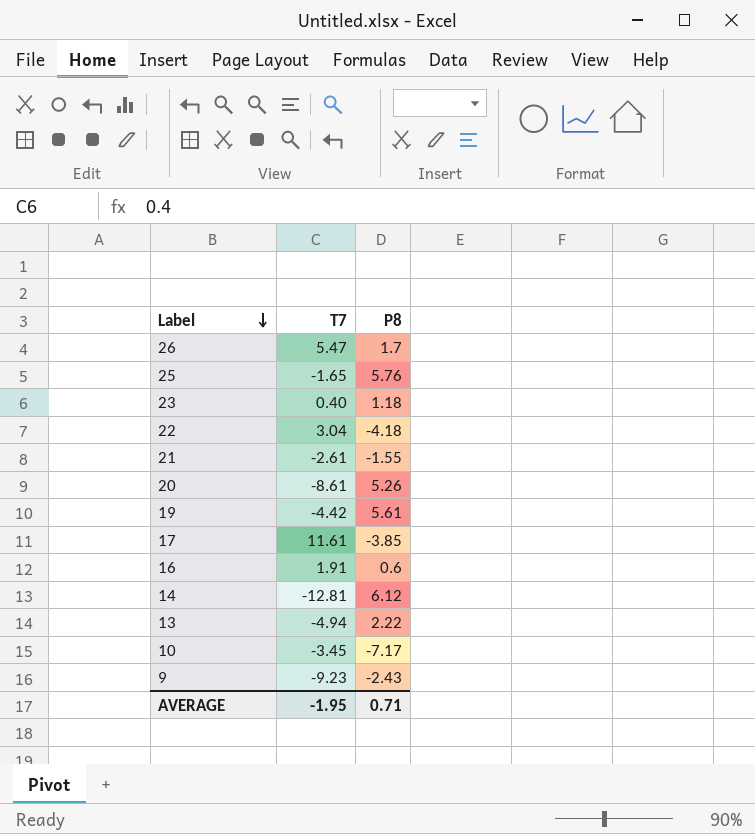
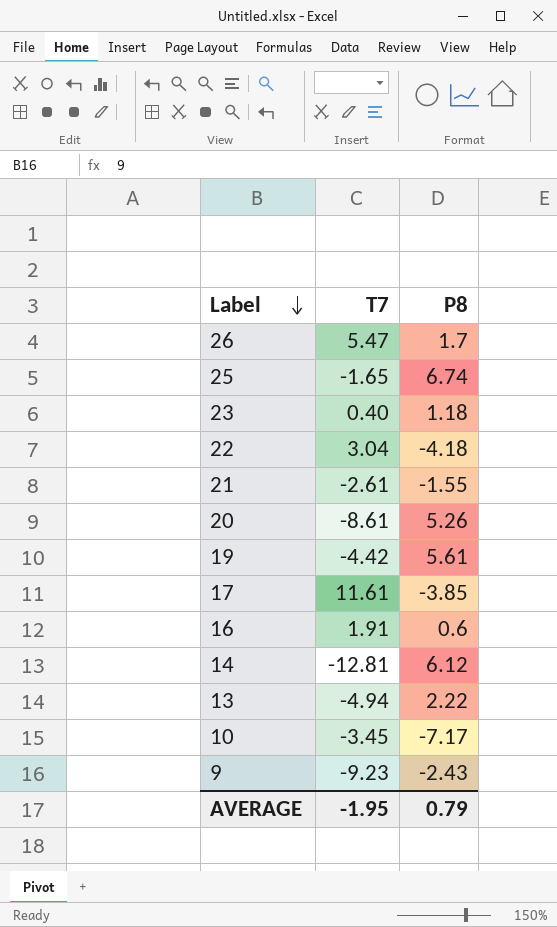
25 | P8: 5.76 -> 6.74
AVERAGE | P8: 0.71 -> 0.79

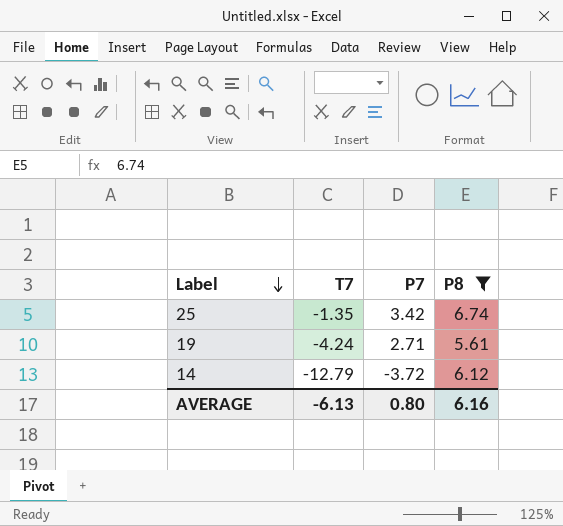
filter: none -> P8 >= 5.61
column P7 | position: none -> 3
25 | T7: -1.65 -> -1.35
19 | T7: -4.42 -> -4.24
14 | T7: -12.81 -> -12.79
AVERAGE | T7: -1.95 -> -6.13
AVERAGE | P8: 0.79 -> 6.16

